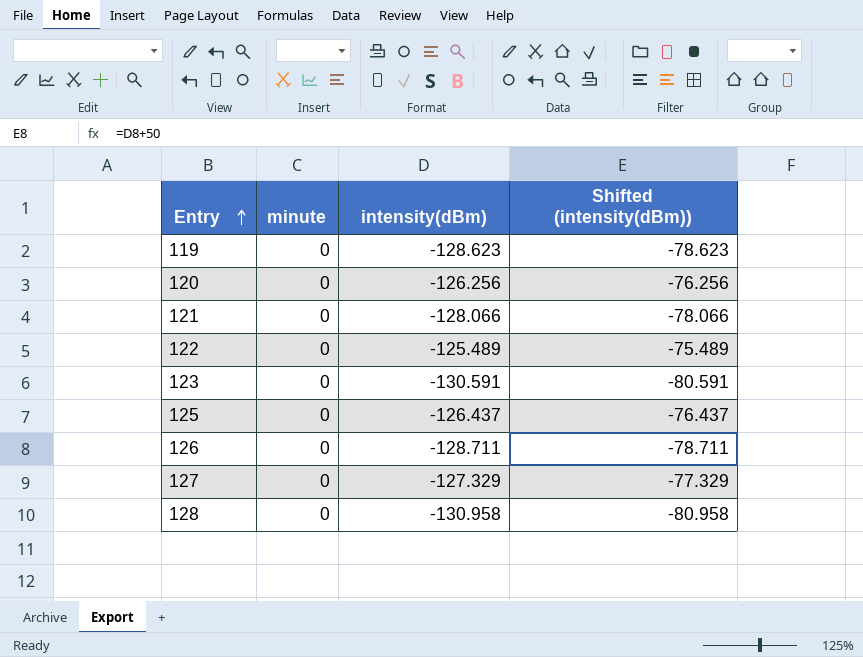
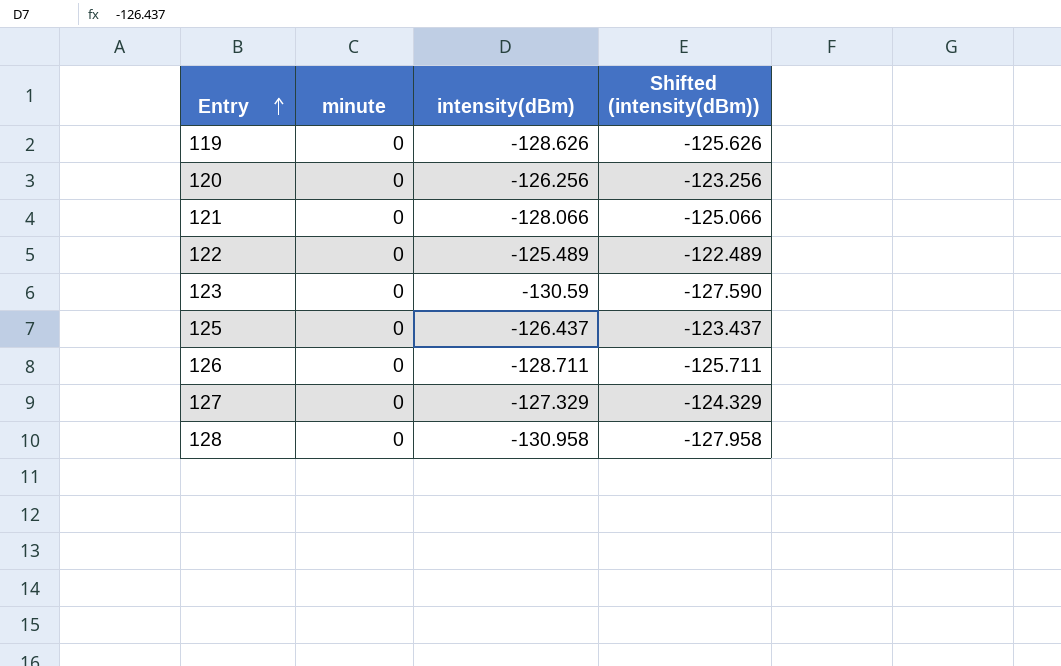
column Shifted (intensity(dBm)) | formula: [intensity(dBm)] + 50 -> [intensity(dBm)] + 3
119 | intensity(dBm): -128.623 -> -128.626
123 | intensity(dBm): -130.591 -> -130.59

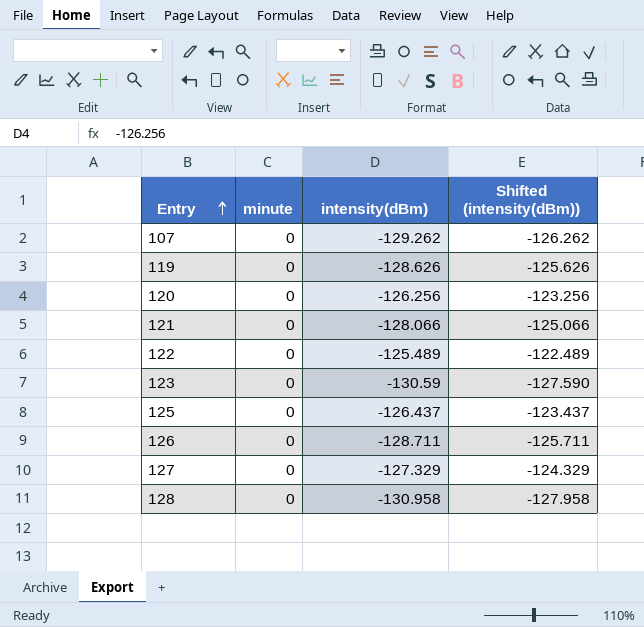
row 107: none -> 0 | -129.262 | -126.262

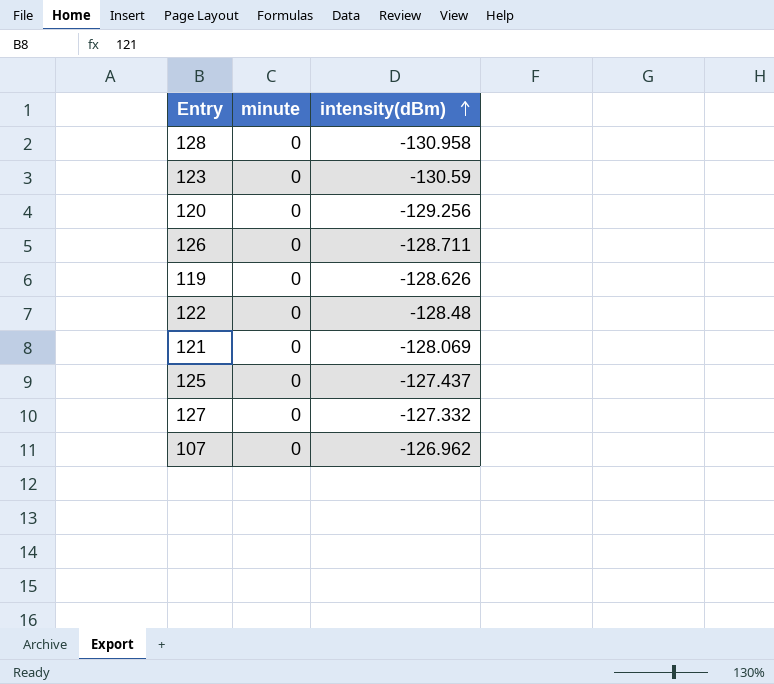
row order: Entry ascending -> intensity(dBm) ascending
column Shifted (intensity(dBm)) | formula: [intensity(dBm)] + 3 -> none
120 | intensity(dBm): -126.256 -> -129.256
122 | intensity(dBm): -125.489 -> -128.48
121 | intensity(dBm): -128.066 -> -128.069
125 | intensity(dBm): -126.437 -> -127.437
127 | intensity(dBm): -127.329 -> -127.332
107 | intensity(dBm): -129.262 -> -126.962

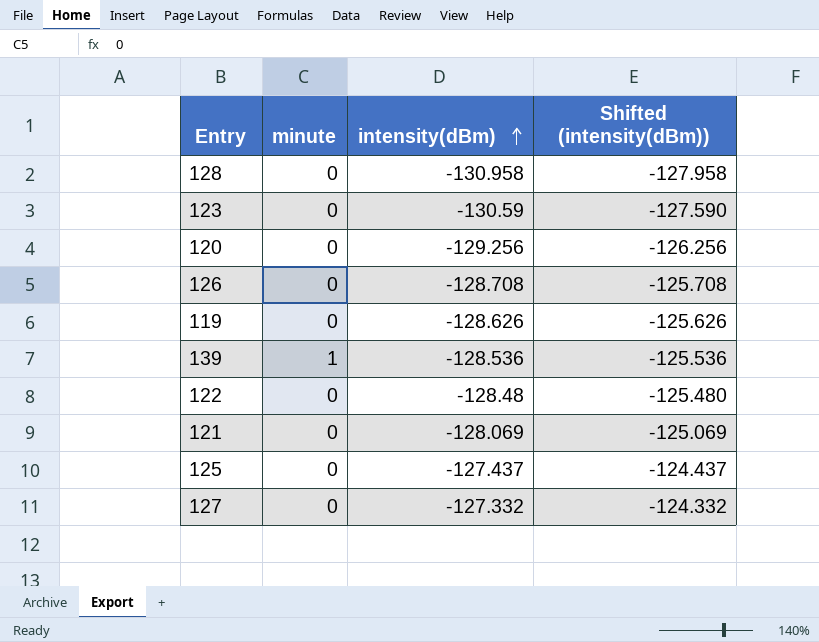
column Shifted (intensity(dBm)) | formula: none -> [intensity(dBm)] + 3
row 107: 0 | -126.962 -> none
126 | intensity(dBm): -128.711 -> -128.708
row 139: none -> 1 | -128.536 | -125.536

